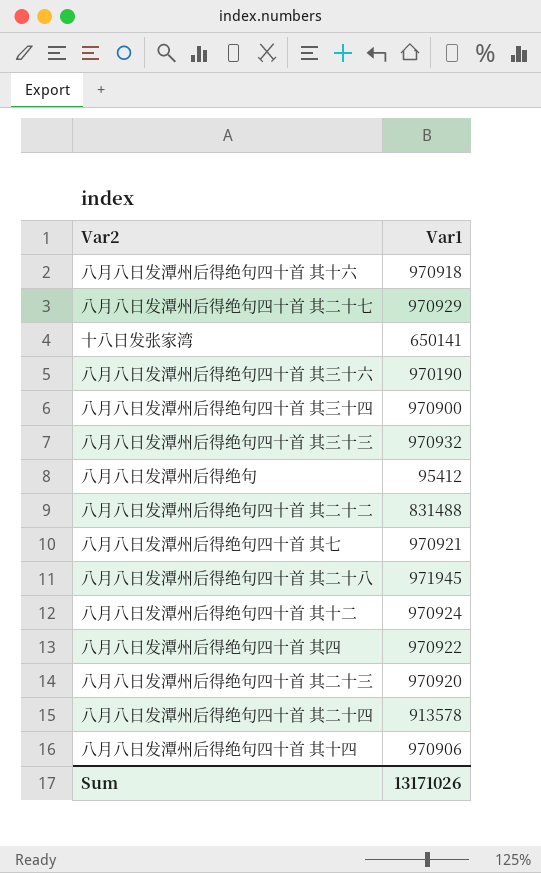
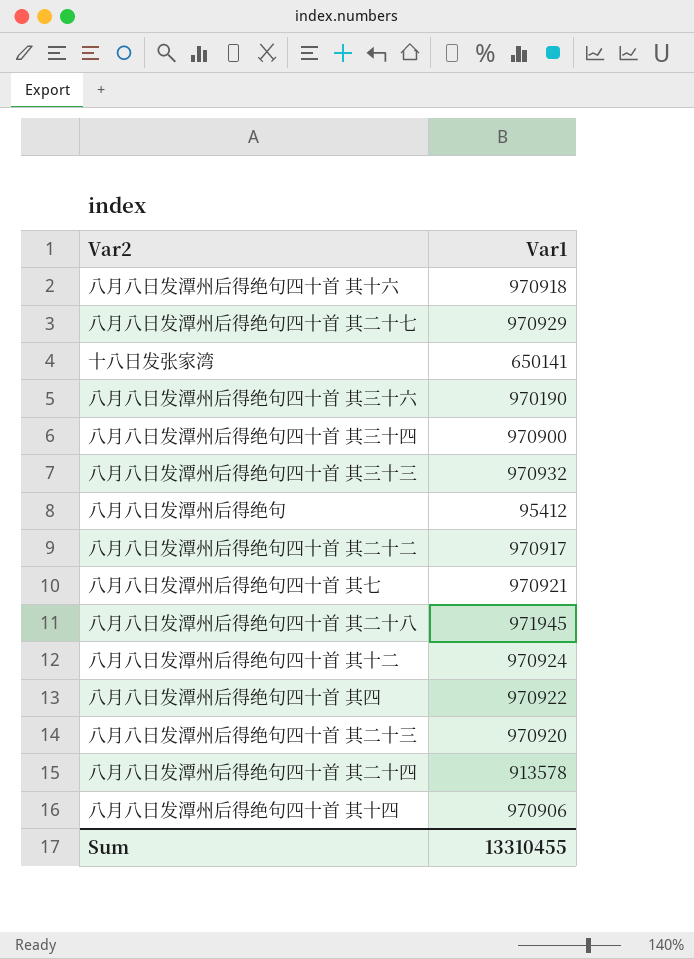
八月八日发潭州后得绝句四十首 其二十二 | Var1: 831488 -> 970917
Sum | Var1: 13171026 -> 13310455

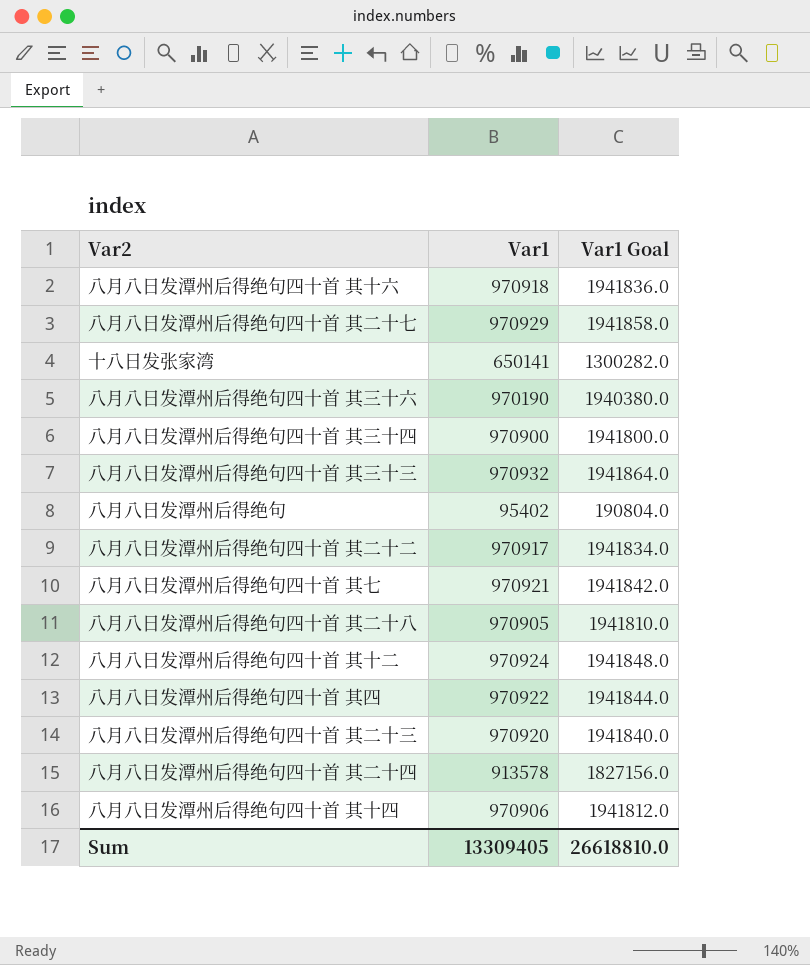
column Var1 Goal | formula: none -> [Var1] * 2
八月八日发潭州后得绝句 | Var1: 95412 -> 95402
八月八日发潭州后得绝句四十首 其二十八 | Var1: 971945 -> 970905
Sum | Var1: 13310455 -> 13309405

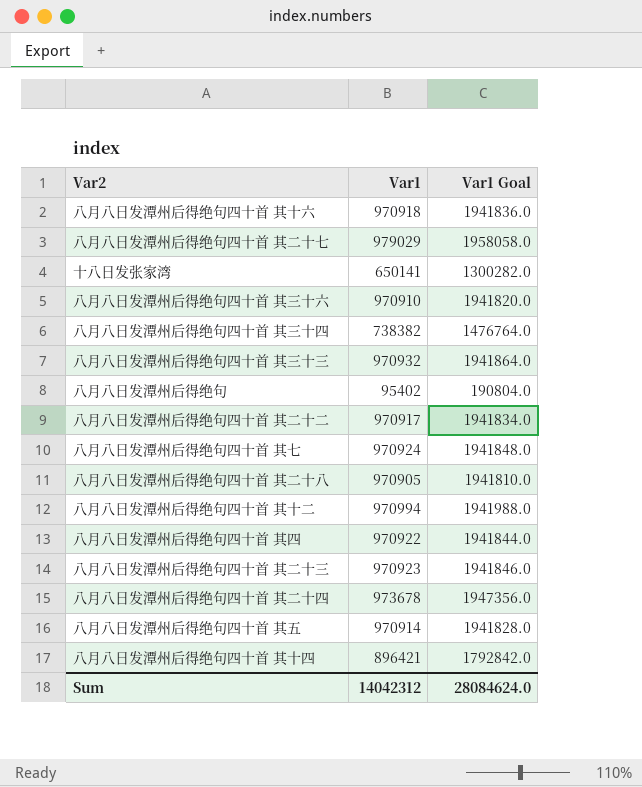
八月八日发潭州后得绝句四十首 其二十七 | Var1: 970929 -> 979029
八月八日发潭州后得绝句四十首 其二十七 | Var1 Goal: 1941858.0 -> 1958058.0
八月八日发潭州后得绝句四十首 其三十六 | Var1: 970190 -> 970910
八月八日发潭州后得绝句四十首 其三十六 | Var1 Goal: 1940380.0 -> 1941820.0
八月八日发潭州后得绝句四十首 其三十四 | Var1: 970900 -> 738382
八月八日发潭州后得绝句四十首 其三十四 | Var1 Goal: 1941800.0 -> 1476764.0
八月八日发潭州后得绝句四十首 其七 | Var1: 970921 -> 970924
八月八日发潭州后得绝句四十首 其七 | Var1 Goal: 1941842.0 -> 1941848.0
八月八日发潭州后得绝句四十首 其十二 | Var1: 970924 -> 970994
八月八日发潭州后得绝句四十首 其十二 | Var1 Goal: 1941848.0 -> 1941988.0
八月八日发潭州后得绝句四十首 其二十三 | Var1: 970920 -> 970923
八月八日发潭州后得绝句四十首 其二十三 | Var1 Goal: 1941840.0 -> 1941846.0
八月八日发潭州后得绝句四十首 其二十四 | Var1: 913578 -> 973678
八月八日发潭州后得绝句四十首 其二十四 | Var1 Goal: 1827156.0 -> 1947356.0
row 八月八日发潭州后得绝句四十首 其五: none -> 970914 | 1941828.0
八月八日发潭州后得绝句四十首 其十四 | Var1: 970906 -> 896421
八月八日发潭州后得绝句四十首 其十四 | Var1 Goal: 1941812.0 -> 1792842.0
Sum | Var1: 13309405 -> 14042312
Sum | Var1 Goal: 26618810.0 -> 28084624.0

